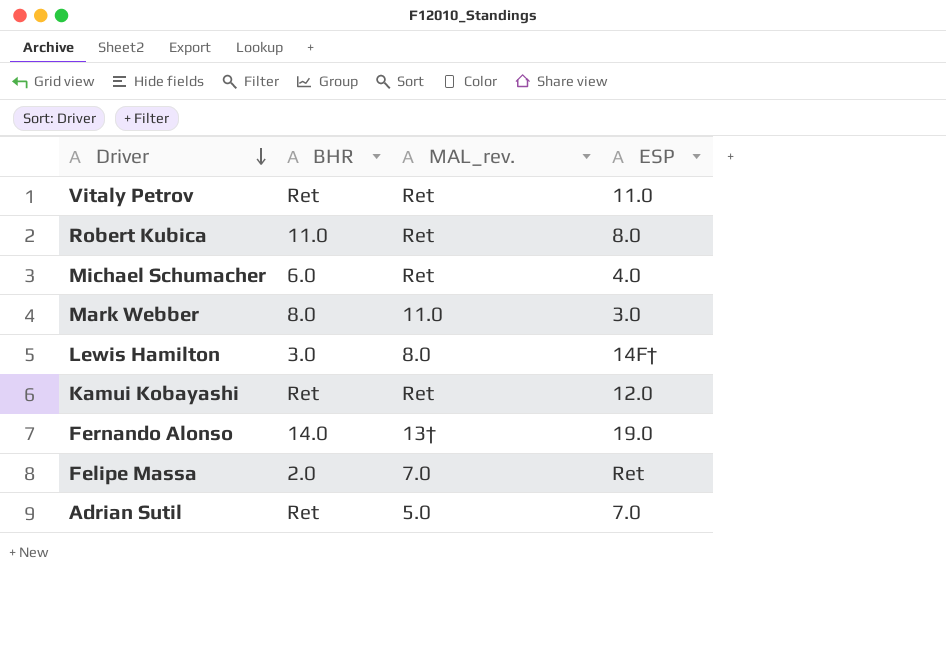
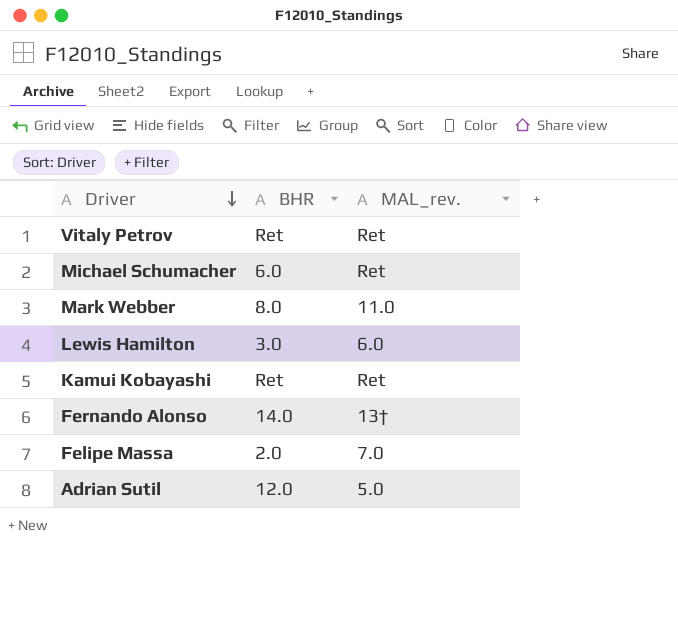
column ESP | position: 4 -> none
row Robert Kubica: 11.0 | Ret | 8.0 -> none
Lewis Hamilton | MAL_rev.: 8.0 -> 6.0
Adrian Sutil | BHR: Ret -> 12.0

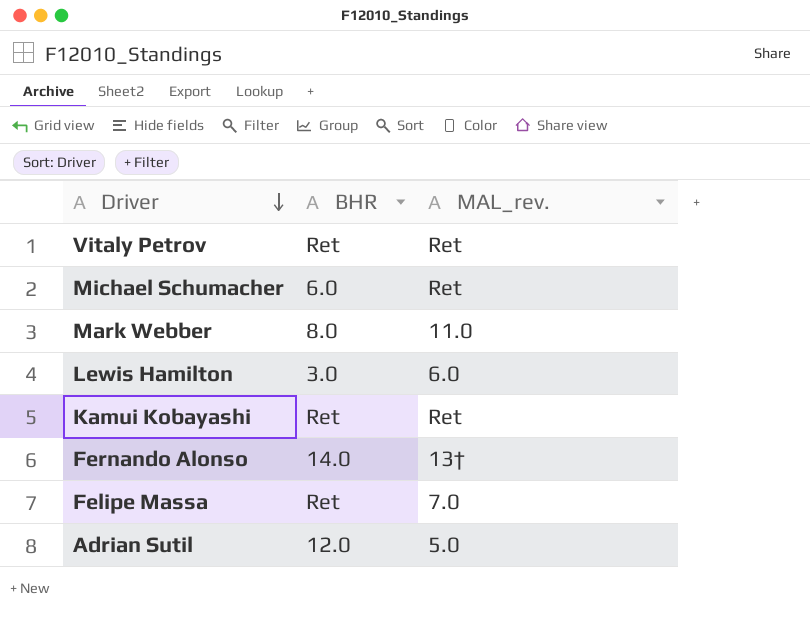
Felipe Massa | BHR: 2.0 -> Ret

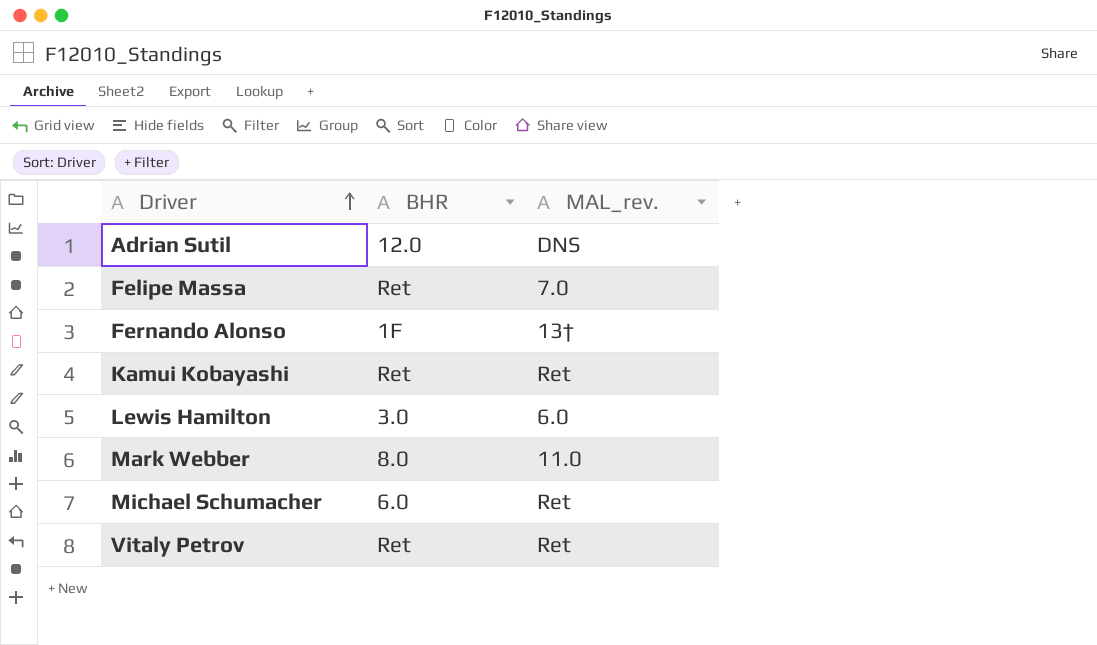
row order: Driver descending -> Driver ascending
Adrian Sutil | MAL_rev.: 5.0 -> DNS
Fernando Alonso | BHR: 14.0 -> 1F

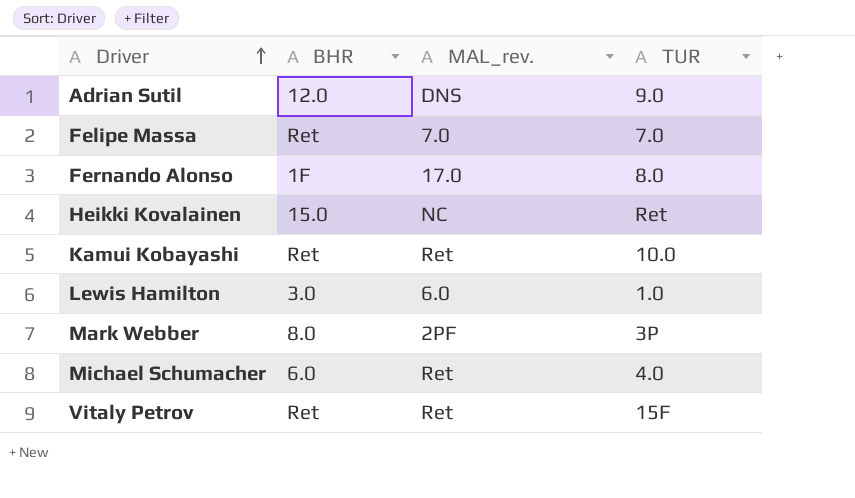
column TUR | position: none -> 4
Fernando Alonso | MAL_rev.: 13† -> 17.0
row Heikki Kovalainen: none -> 15.0 | NC | Ret
Mark Webber | MAL_rev.: 11.0 -> 2PF

